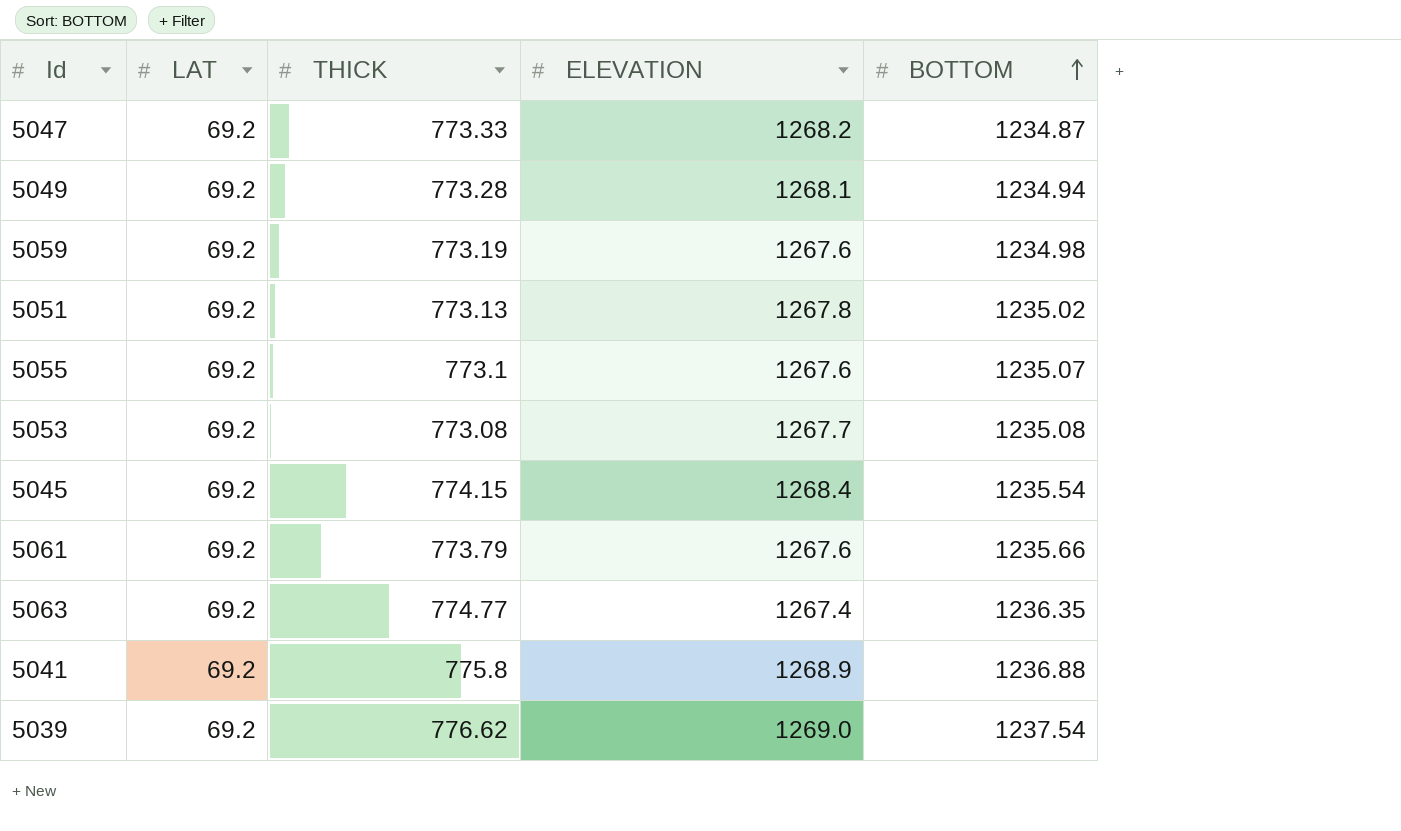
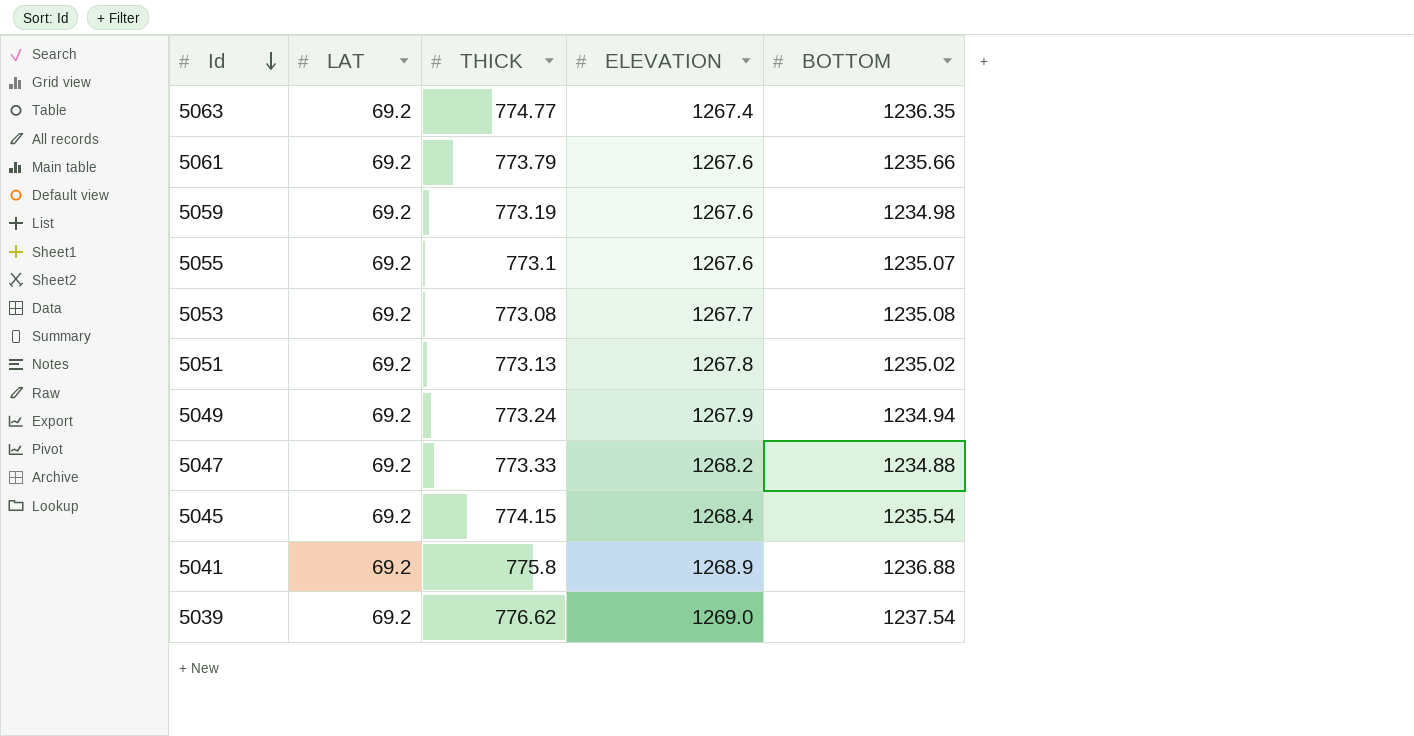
row order: BOTTOM ascending -> Id descending
5049 | THICK: 773.28 -> 773.24
5049 | ELEVATION: 1268.1 -> 1267.9
5047 | BOTTOM: 1234.87 -> 1234.88

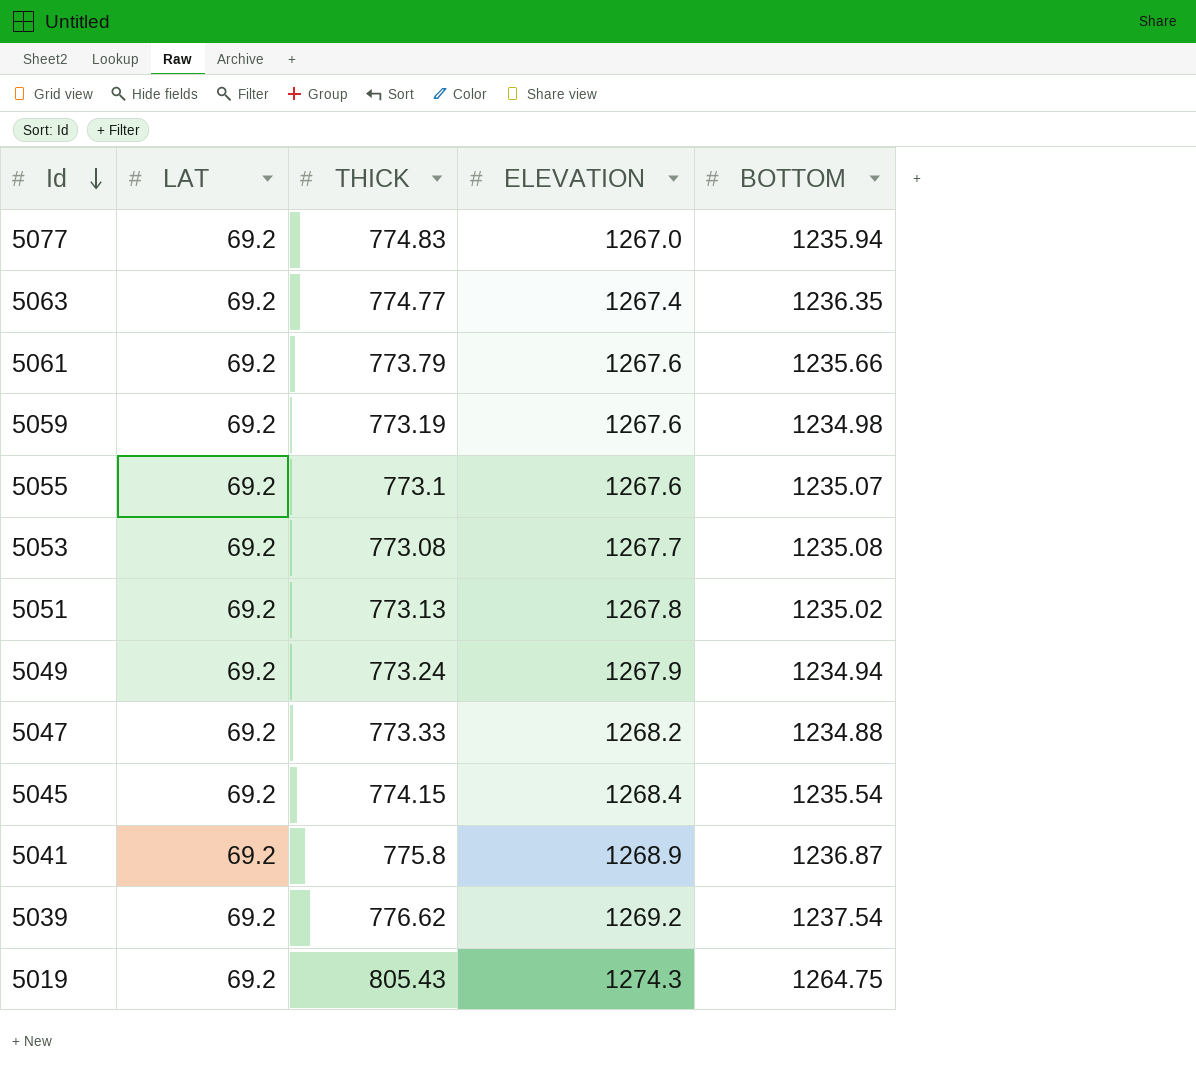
row 5077: none -> 69.2 | 774.83 | 1267.0 | 1235.94
5041 | BOTTOM: 1236.88 -> 1236.87
5039 | ELEVATION: 1269.0 -> 1269.2
row 5019: none -> 69.2 | 805.43 | 1274.3 | 1264.75

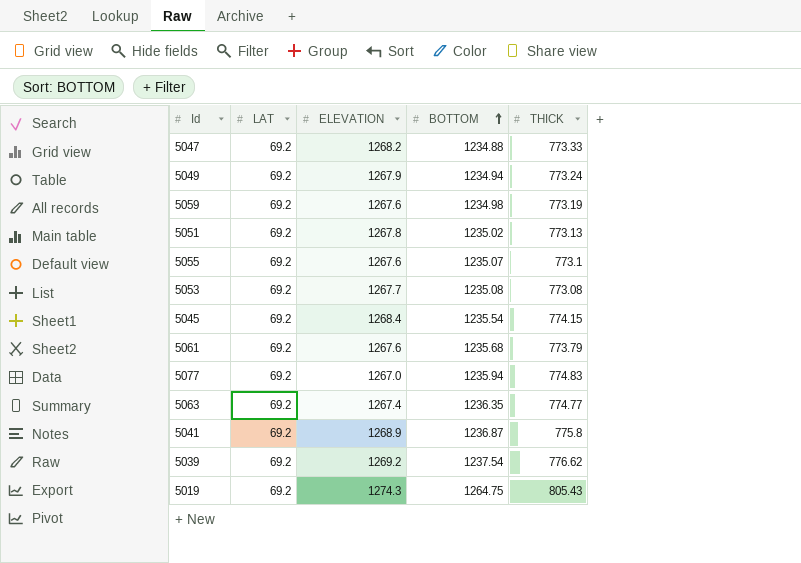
row order: Id descending -> BOTTOM ascending
column THICK | position: 3 -> 5
5061 | BOTTOM: 1235.66 -> 1235.68

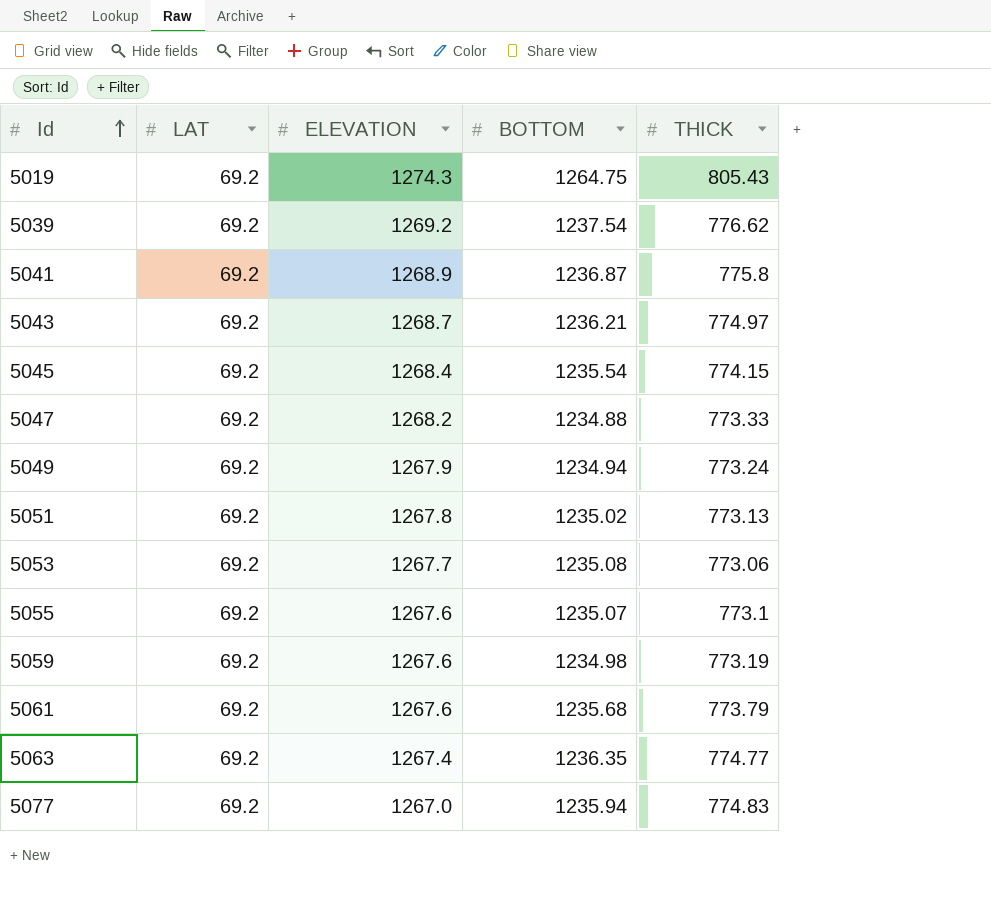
row order: BOTTOM ascending -> Id ascending
row 5043: none -> 69.2 | 1268.7 | 1236.21 | 774.97
5053 | THICK: 773.08 -> 773.06

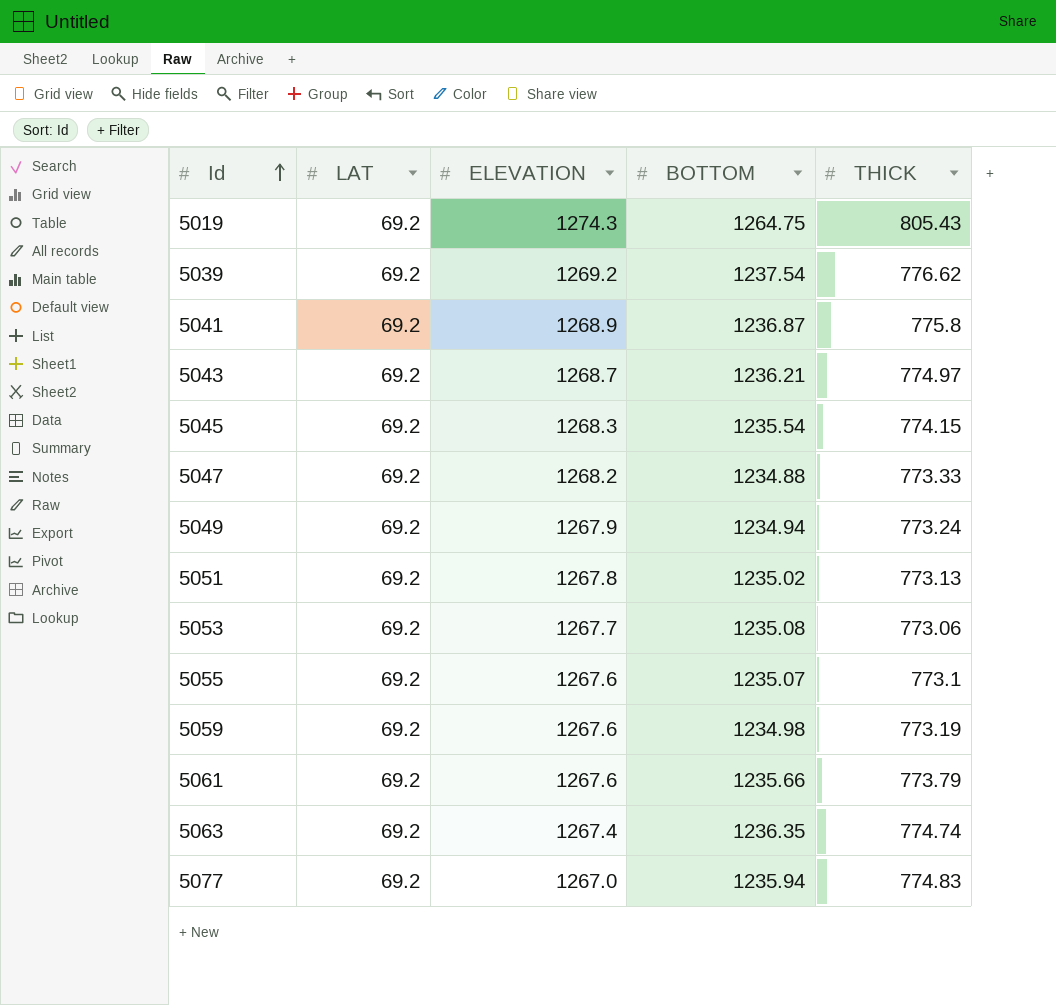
5045 | ELEVATION: 1268.4 -> 1268.3
5061 | BOTTOM: 1235.68 -> 1235.66
5063 | THICK: 774.77 -> 774.74

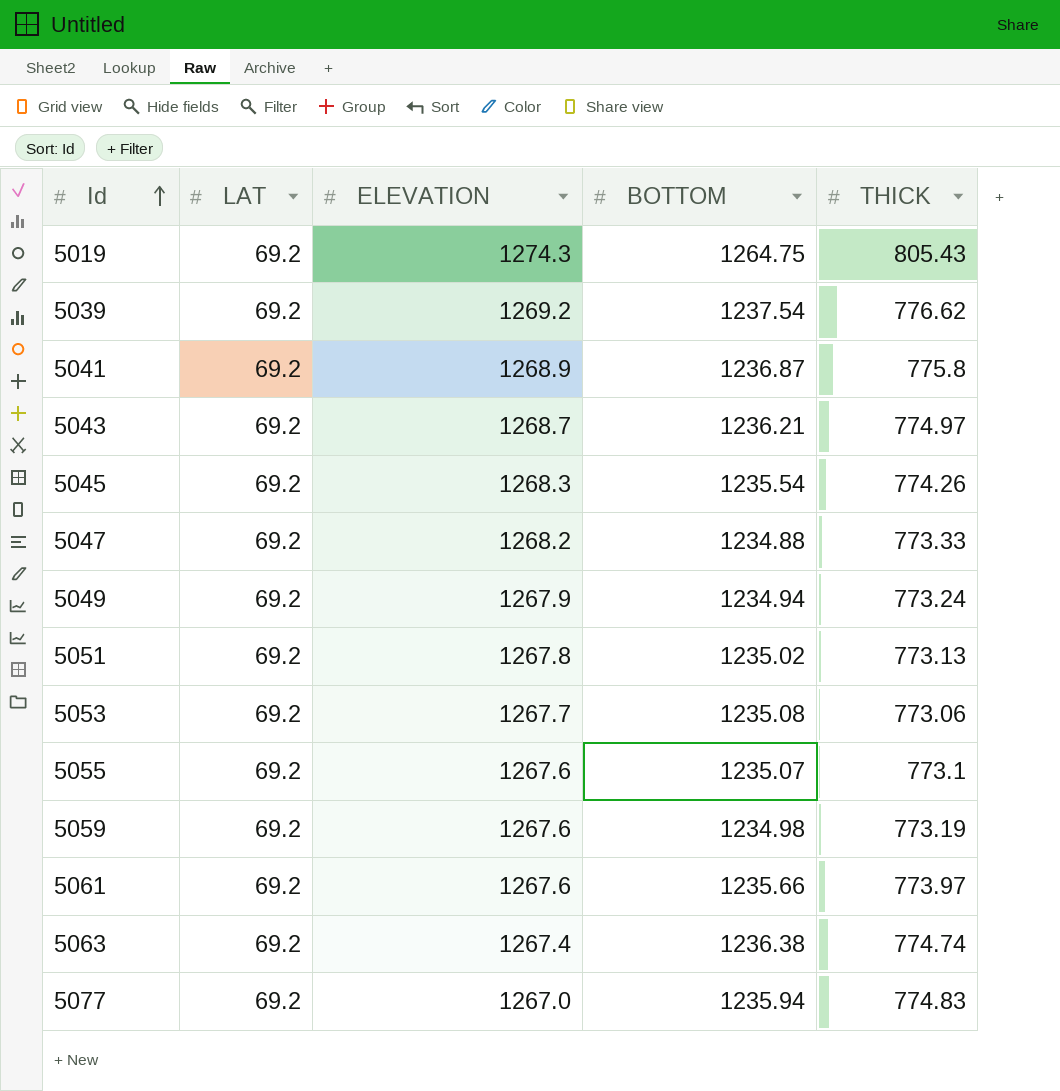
5045 | THICK: 774.15 -> 774.26
5061 | THICK: 773.79 -> 773.97
5063 | BOTTOM: 1236.35 -> 1236.38

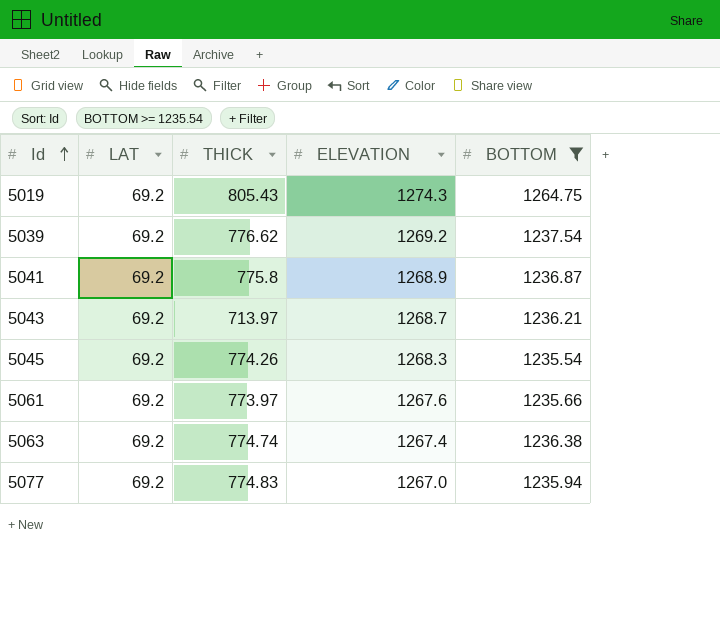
filter: none -> BOTTOM >= 1235.54
column THICK | position: 5 -> 3
5043 | THICK: 774.97 -> 713.97

